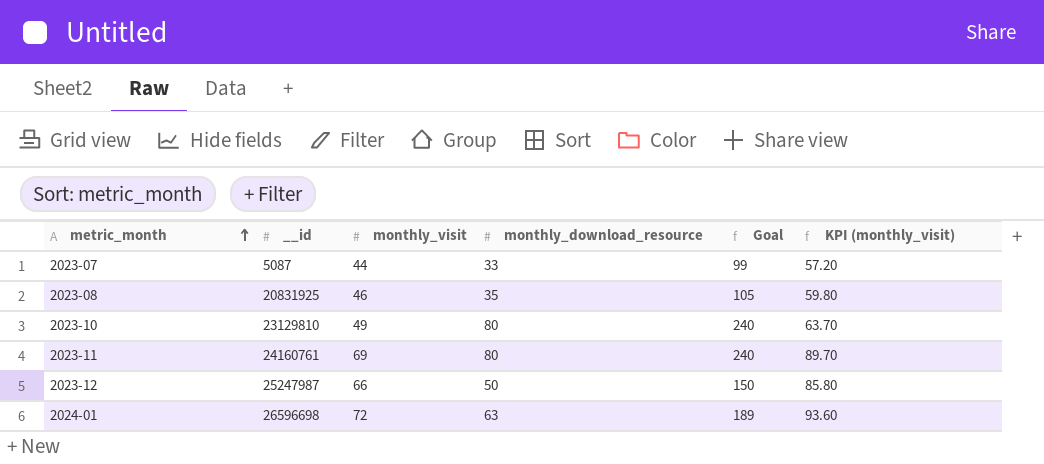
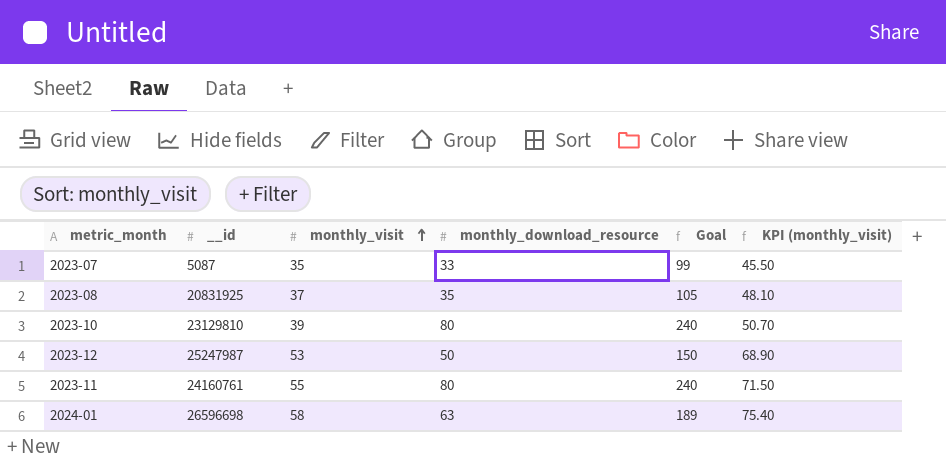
row order: metric_month ascending -> monthly_visit ascending
2023-07 | monthly_visit: 44 -> 35
2023-07 | KPI (monthly_visit): 57.20 -> 45.50
2023-08 | monthly_visit: 46 -> 37
2023-08 | KPI (monthly_visit): 59.80 -> 48.10
2023-10 | monthly_visit: 49 -> 39
2023-10 | KPI (monthly_visit): 63.70 -> 50.70
2023-12 | monthly_visit: 66 -> 53
2023-12 | KPI (monthly_visit): 85.80 -> 68.90
2023-11 | monthly_visit: 69 -> 55
2023-11 | KPI (monthly_visit): 89.70 -> 71.50
2024-01 | monthly_visit: 72 -> 58
2024-01 | KPI (monthly_visit): 93.60 -> 75.40

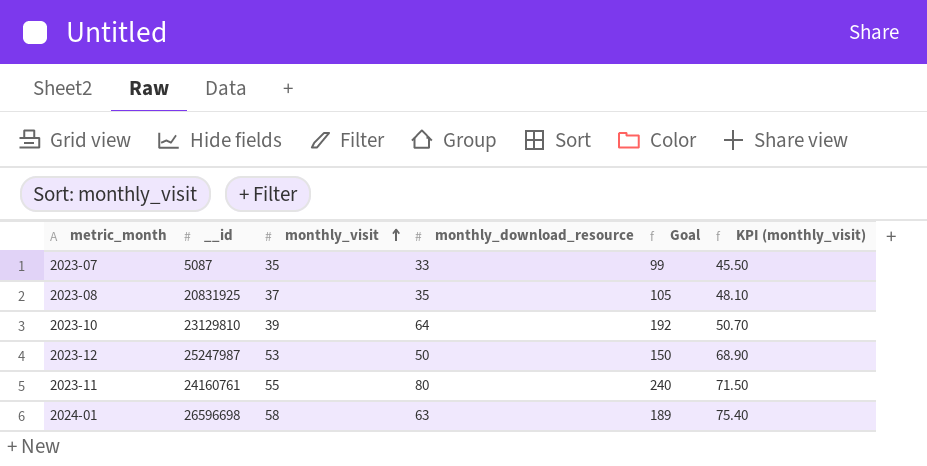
2023-10 | monthly_download_resource: 80 -> 64
2023-10 | Goal: 240 -> 192

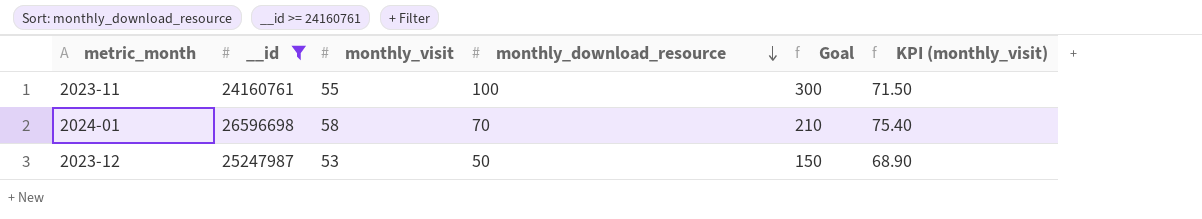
filter: none -> __id >= 24160761
row order: monthly_visit ascending -> monthly_download_resource descending
2023-11 | monthly_download_resource: 80 -> 100
2023-11 | Goal: 240 -> 300
2024-01 | monthly_download_resource: 63 -> 70
2024-01 | Goal: 189 -> 210

